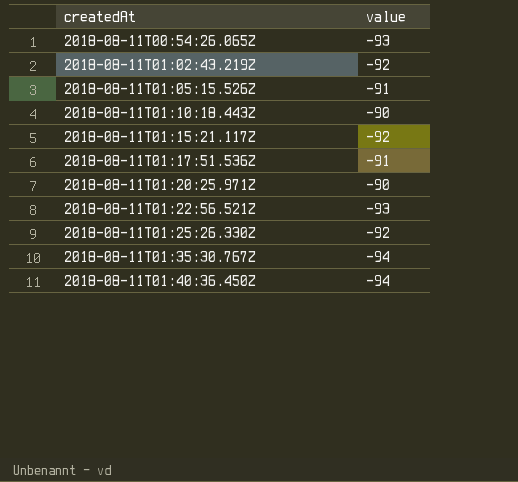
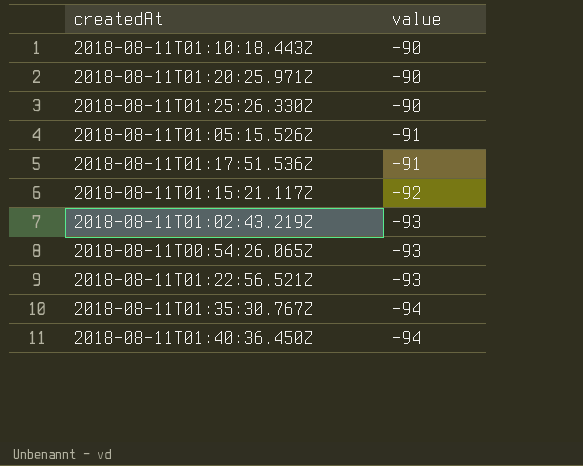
row order: createdAt ascending -> value descending
2018-08-11T01:25:26.330Z | value: -92 -> -90
2018-08-11T01:02:43.219Z | value: -92 -> -93

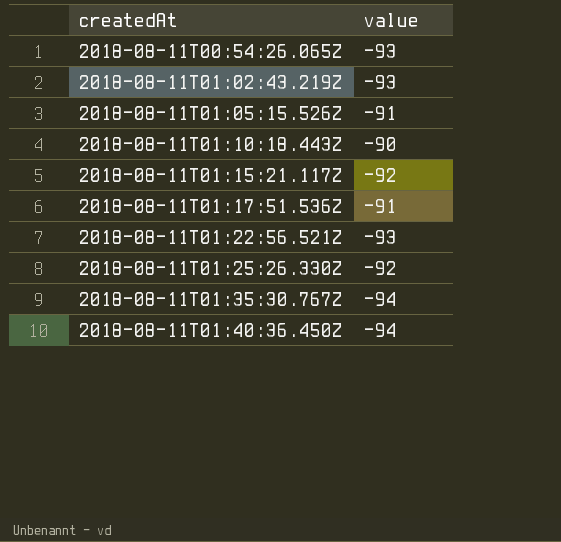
row order: value descending -> createdAt ascending
row 2018-08-11T01:20:25.971Z: -90 -> none
2018-08-11T01:25:26.330Z | value: -90 -> -92

